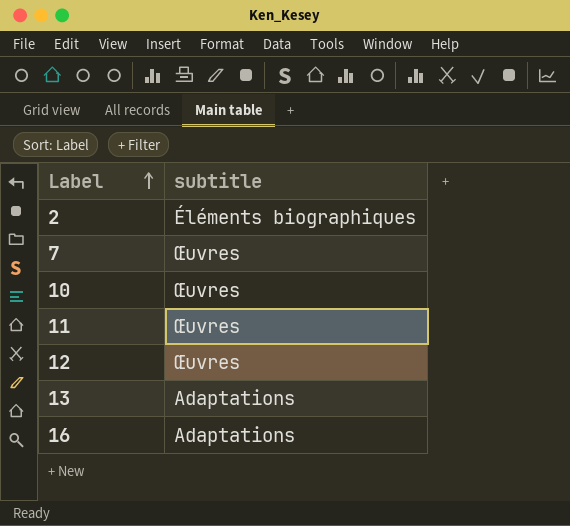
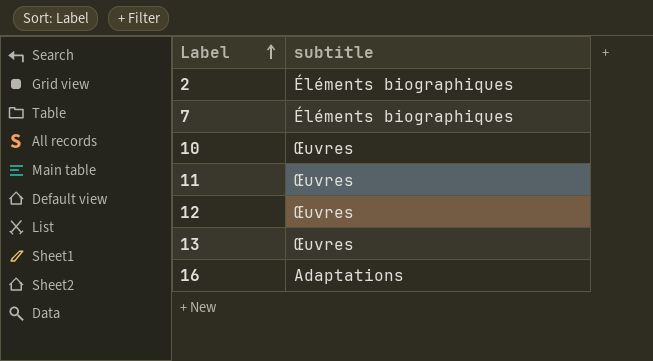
7 | subtitle: Œuvres -> Éléments biographiques
13 | subtitle: Adaptations -> Œuvres

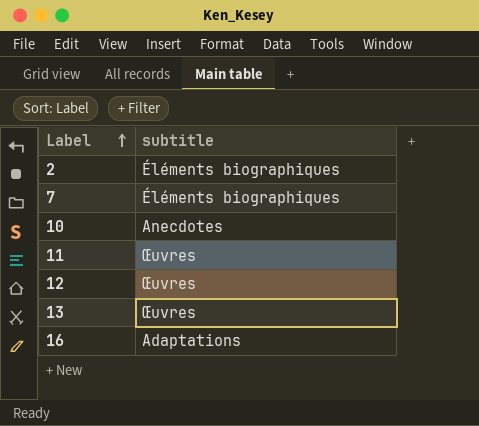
10 | subtitle: Œuvres -> Anecdotes

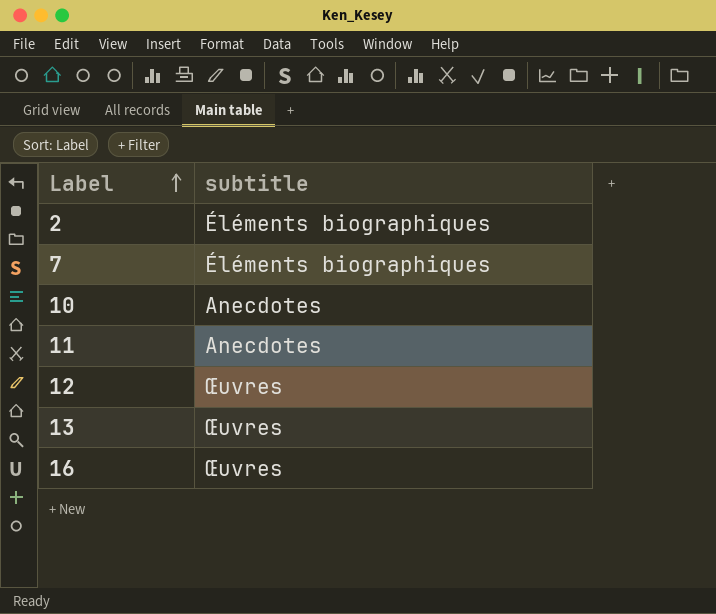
11 | subtitle: Œuvres -> Anecdotes
16 | subtitle: Adaptations -> Œuvres

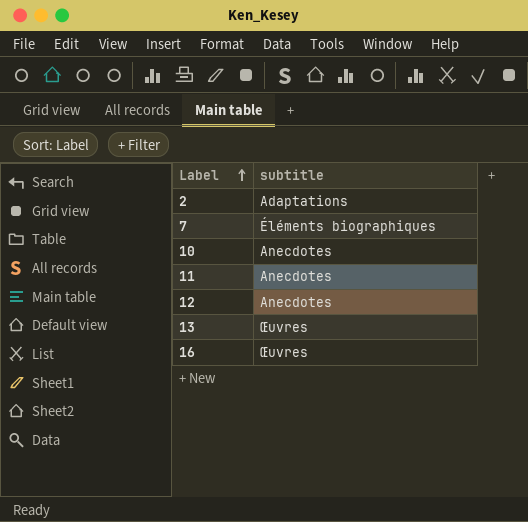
2 | subtitle: Éléments biographiques -> Adaptations
12 | subtitle: Œuvres -> Anecdotes

